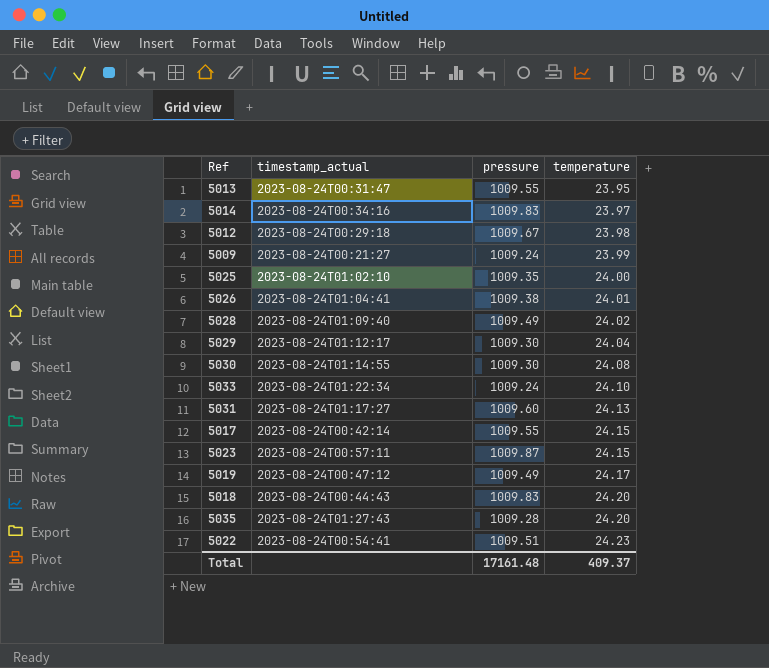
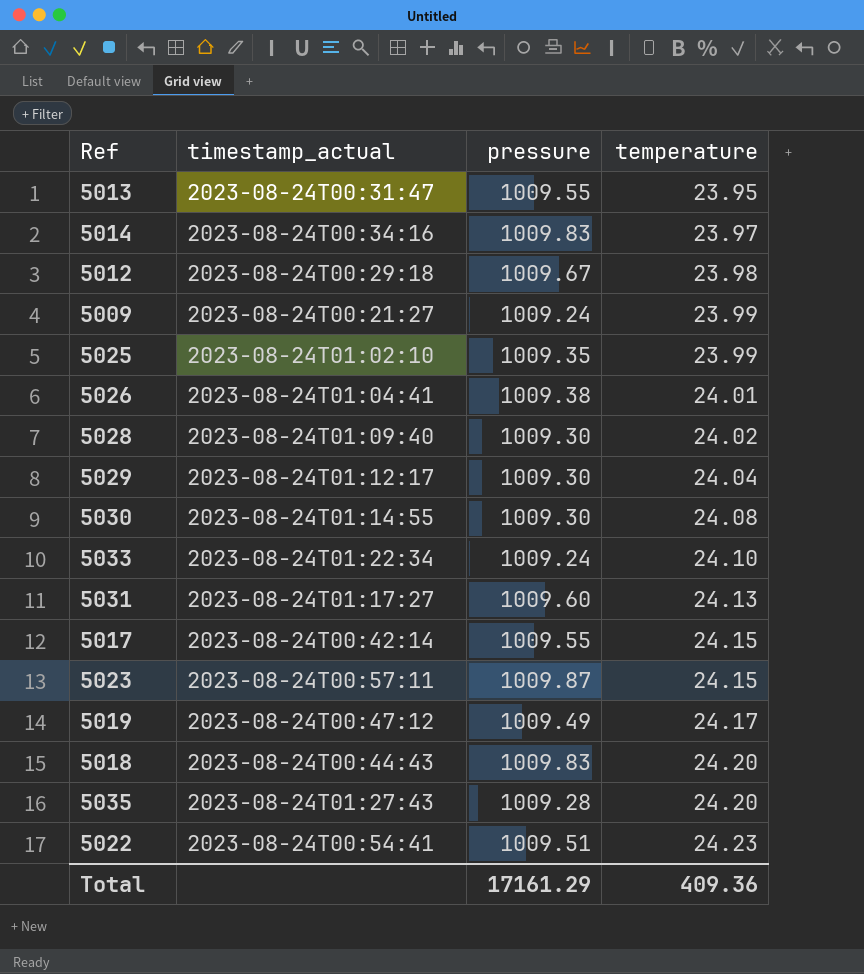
5025 | temperature: 24.00 -> 23.99
5028 | pressure: 1009.49 -> 1009.30
Total | pressure: 17161.48 -> 17161.29
Total | temperature: 409.37 -> 409.36

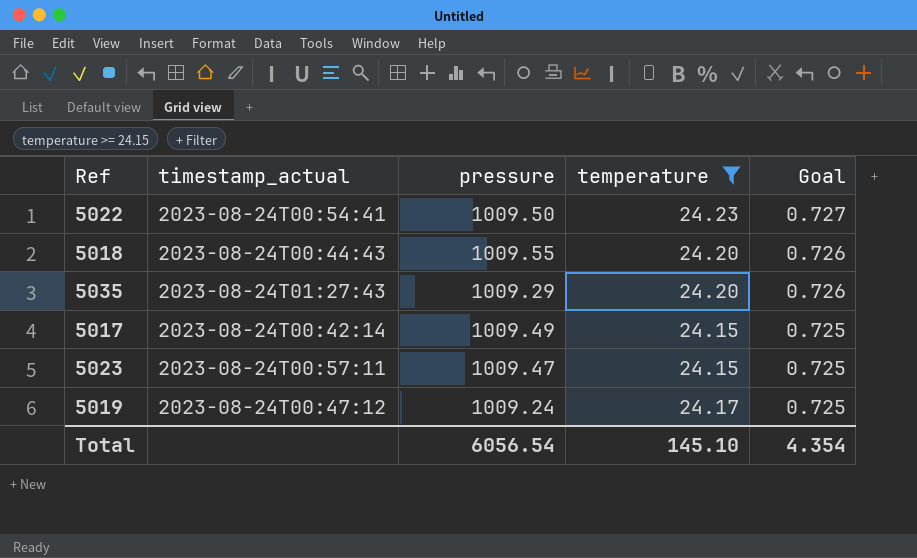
filter: none -> temperature >= 24.15
row order: temperature ascending -> Goal descending
column Goal | formula: none -> [temperature] * 0.03
5022 | pressure: 1009.51 -> 1009.50
5018 | pressure: 1009.83 -> 1009.55
5035 | pressure: 1009.28 -> 1009.29
5017 | pressure: 1009.55 -> 1009.49
5023 | pressure: 1009.87 -> 1009.47
5019 | pressure: 1009.49 -> 1009.24
Total | pressure: 17161.29 -> 6056.54
Total | temperature: 409.36 -> 145.10

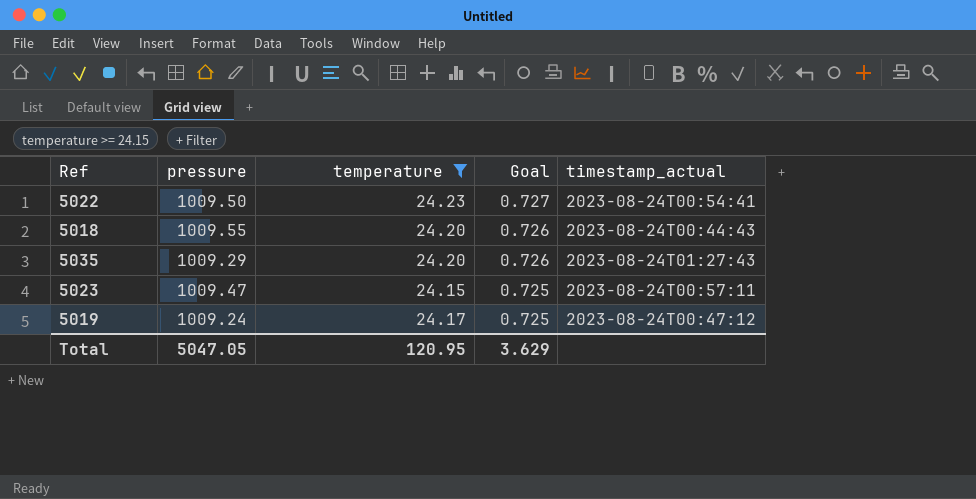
column timestamp_actual | position: 2 -> 5
row 5017: 2023-08-24T00:42:14 | 1009.49 | 24.15 | 0.725 -> none
Total | pressure: 6056.54 -> 5047.05
Total | temperature: 145.10 -> 120.95
Total | Goal: 4.354 -> 3.629

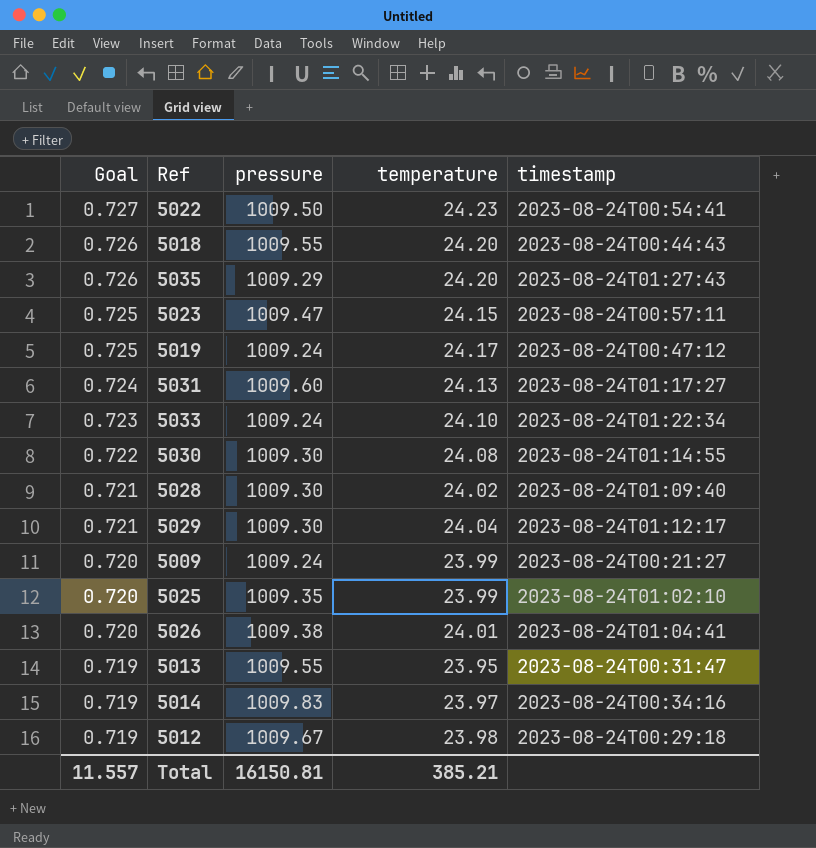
filter: temperature >= 24.15 -> none
column Goal | position: 4 -> 1
column name: timestamp_actual -> timestamp
Total | Goal: 3.629 -> 11.557
Total | pressure: 5047.05 -> 16150.81
Total | temperature: 120.95 -> 385.21

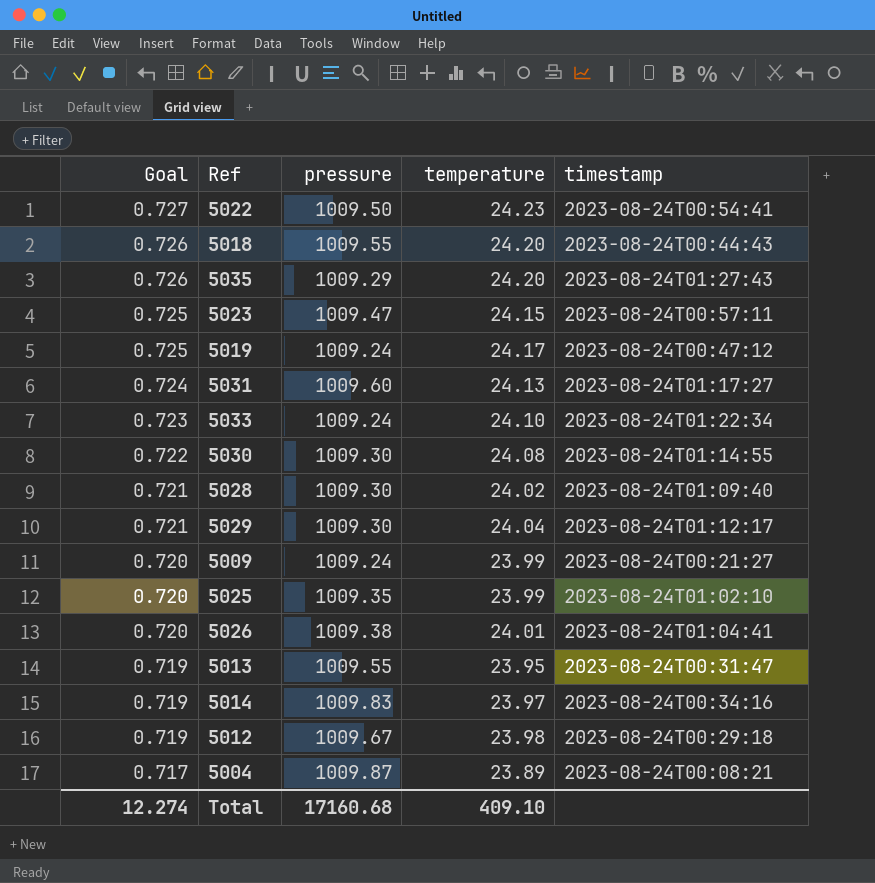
row 5004: none -> 0.717 | 1009.87 | 23.89 | 2023-08-24T00:08:21
Total | Goal: 11.557 -> 12.274
Total | pressure: 16150.81 -> 17160.68
Total | temperature: 385.21 -> 409.10

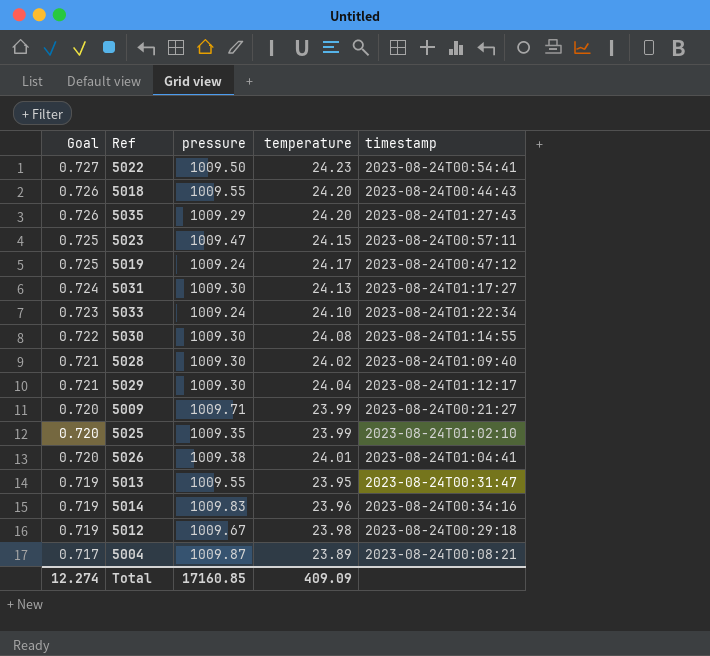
5031 | pressure: 1009.60 -> 1009.30
5009 | pressure: 1009.24 -> 1009.71
5014 | temperature: 23.97 -> 23.96
Total | pressure: 17160.68 -> 17160.85
Total | temperature: 409.10 -> 409.09

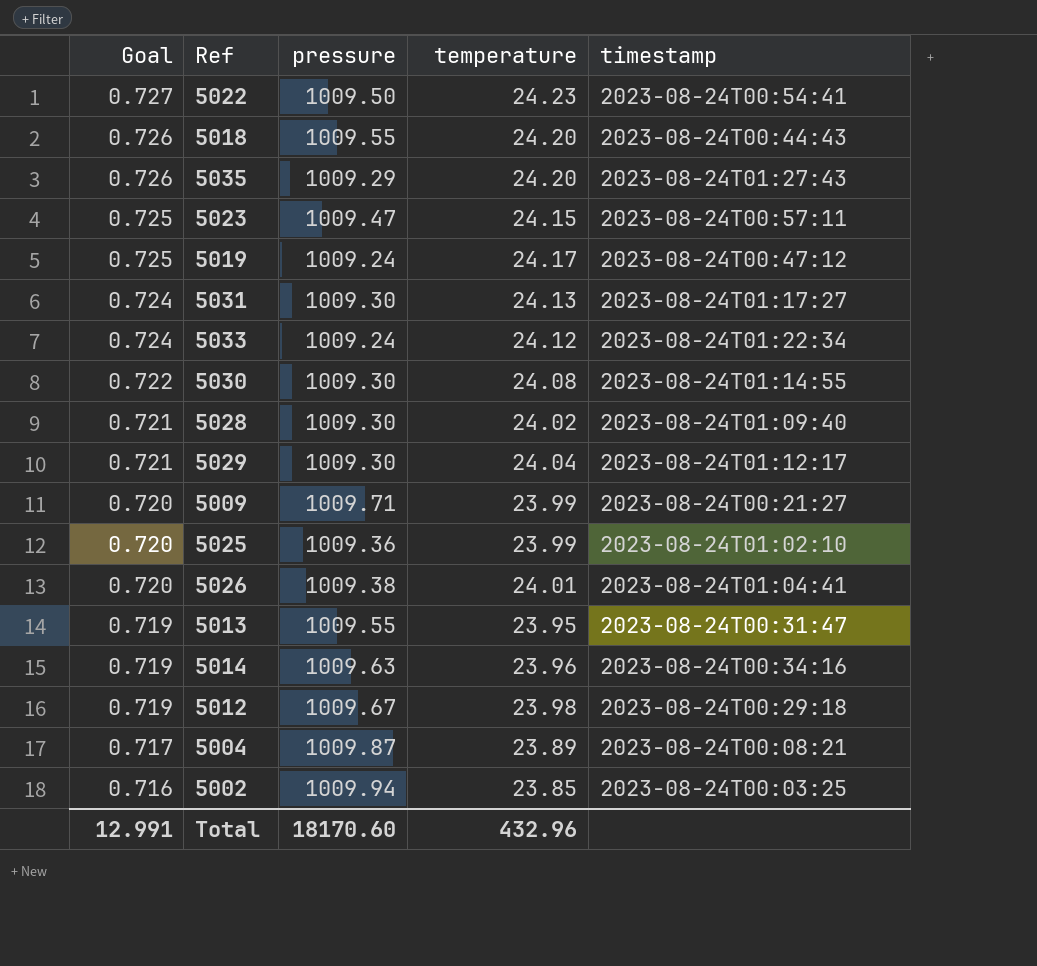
5033 | Goal: 0.723 -> 0.724
5033 | temperature: 24.10 -> 24.12
5025 | pressure: 1009.35 -> 1009.36
5014 | pressure: 1009.83 -> 1009.63
row 5002: none -> 0.716 | 1009.94 | 23.85 | 2023-08-24T00:03:25
Total | Goal: 12.274 -> 12.991
Total | pressure: 17160.85 -> 18170.60
Total | temperature: 409.09 -> 432.96

